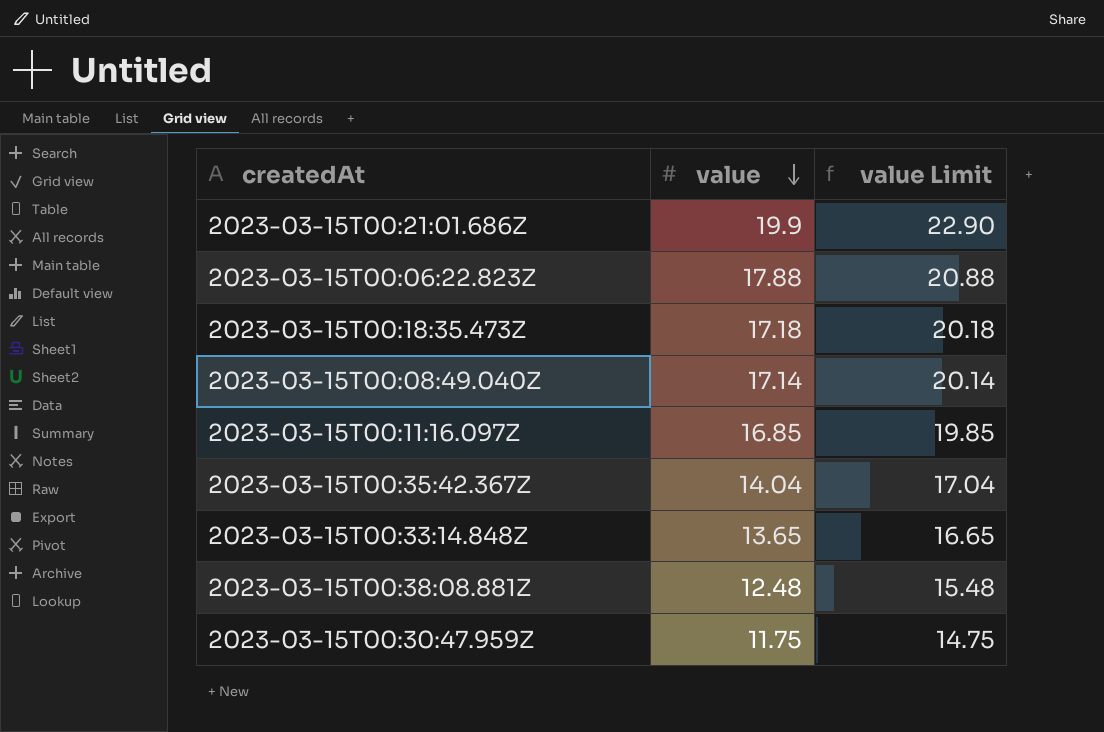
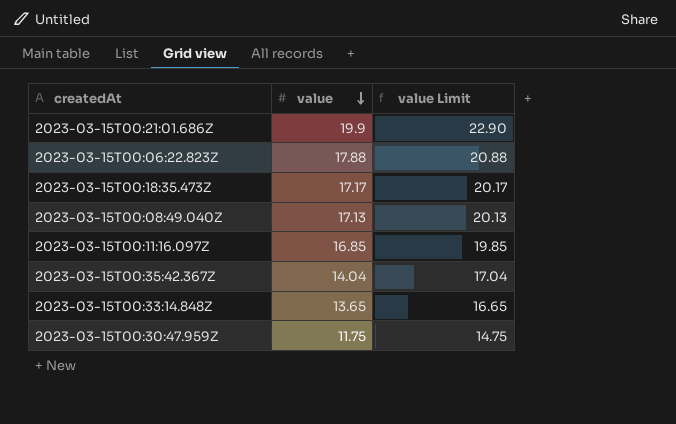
row 2023-03-15T00:38:08.881Z: 12.48 | 15.48 -> none
2023-03-15T00:18:35.473Z | value: 17.18 -> 17.17
2023-03-15T00:18:35.473Z | value Limit: 20.18 -> 20.17
2023-03-15T00:08:49.040Z | value: 17.14 -> 17.13
2023-03-15T00:08:49.040Z | value Limit: 20.14 -> 20.13

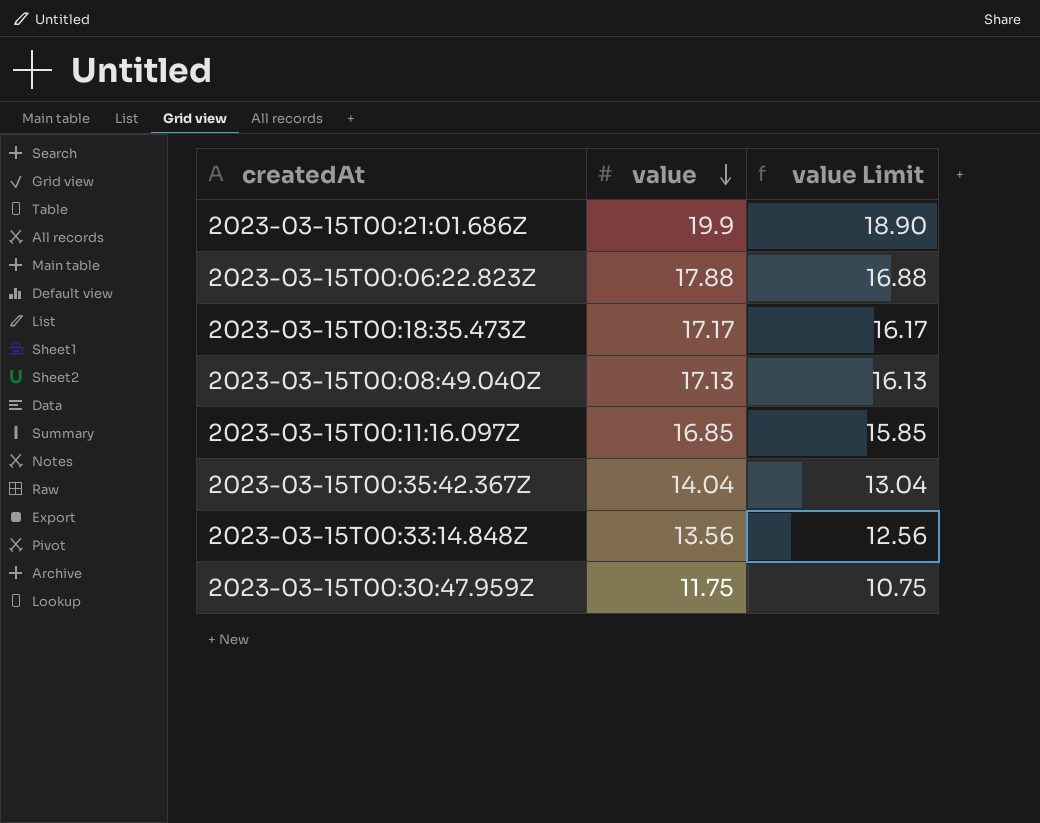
column value Limit | formula: [value] + 3 -> [value] - 1
2023-03-15T00:33:14.848Z | value: 13.65 -> 13.56

